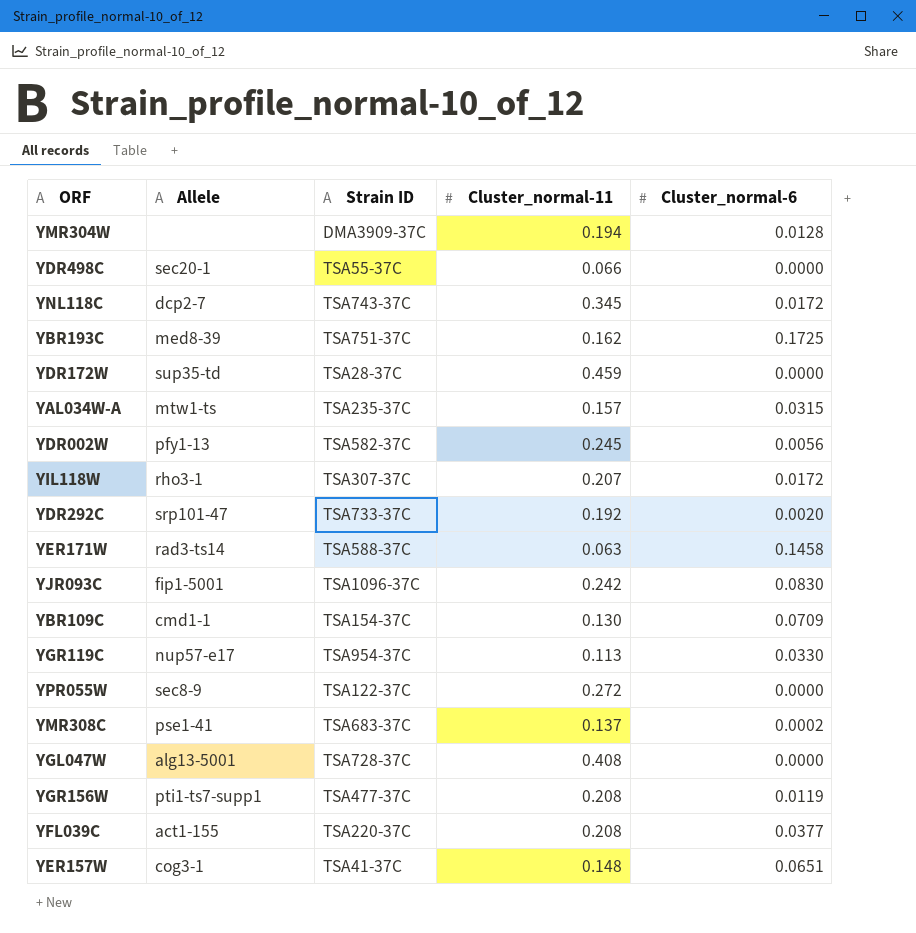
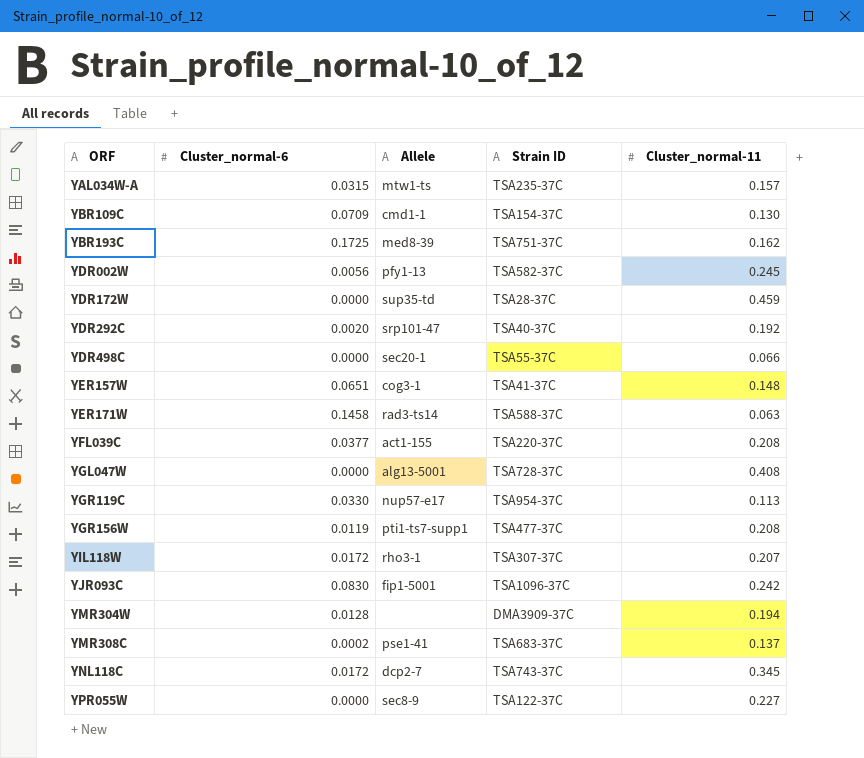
row order: none -> ORF ascending
column Cluster_normal-6 | position: 5 -> 2
YDR292C | Strain ID: TSA733-37C -> TSA40-37C
YPR055W | Cluster_normal-11: 0.272 -> 0.227

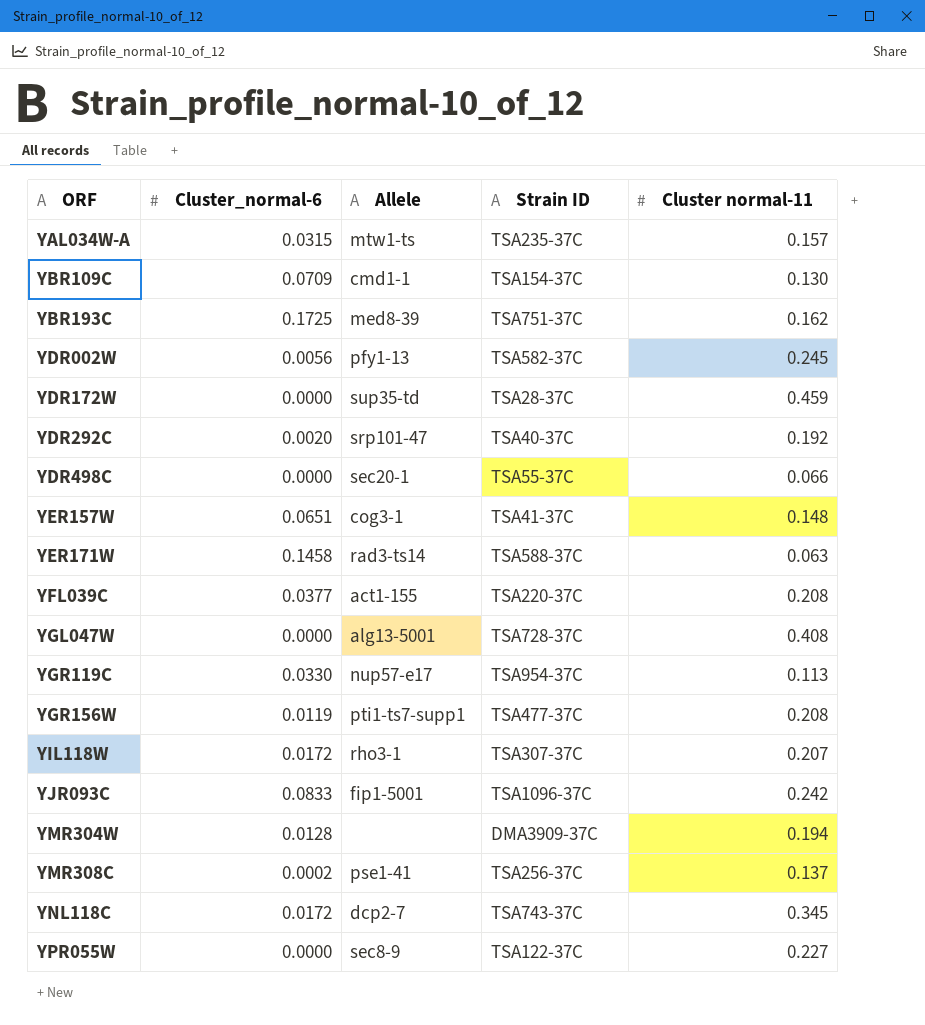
column name: Cluster_normal-11 -> Cluster normal-11
YJR093C | Cluster_normal-6: 0.0830 -> 0.0833
YMR308C | Strain ID: TSA683-37C -> TSA256-37C

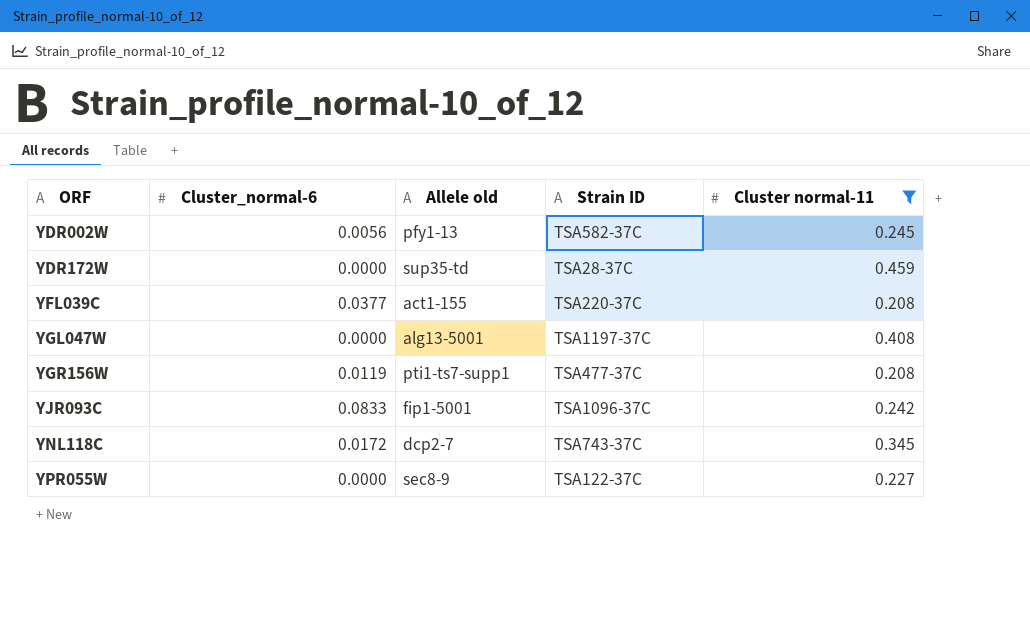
filter: none -> Cluster normal-11 >= 0.208
column name: Allele -> Allele old
YGL047W | Strain ID: TSA728-37C -> TSA1197-37C

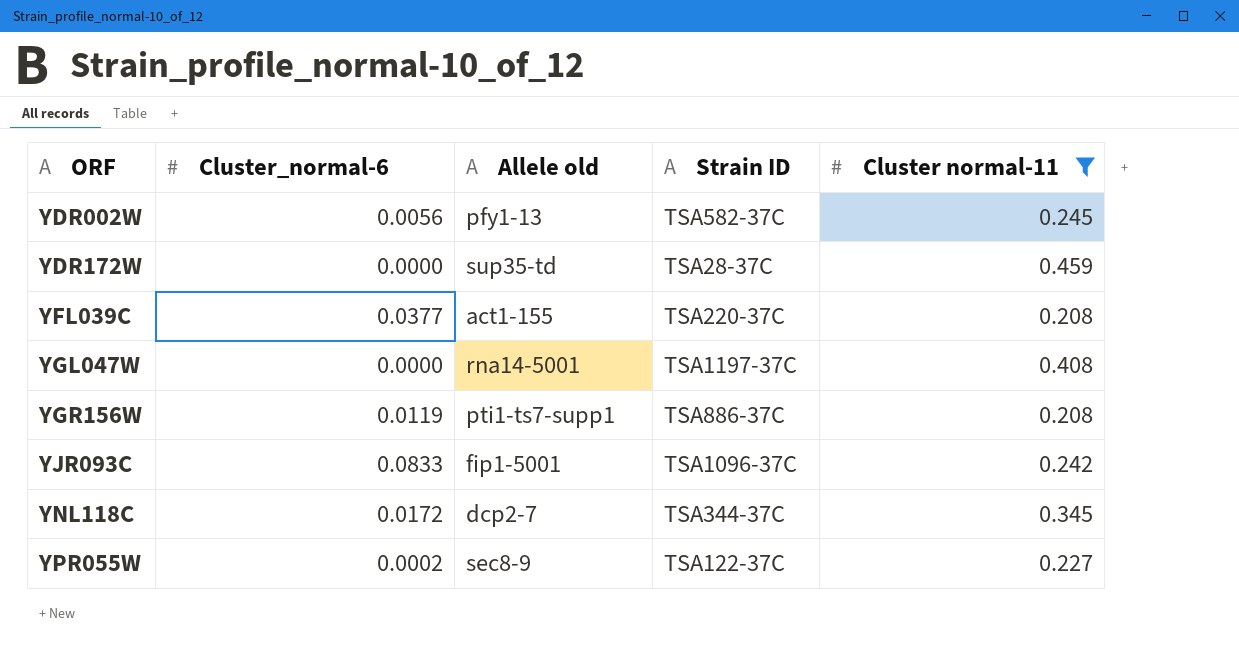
YGL047W | Allele old: alg13-5001 -> rna14-5001
YGR156W | Strain ID: TSA477-37C -> TSA886-37C
YNL118C | Strain ID: TSA743-37C -> TSA344-37C
YPR055W | Cluster_normal-6: 0.0000 -> 0.0002

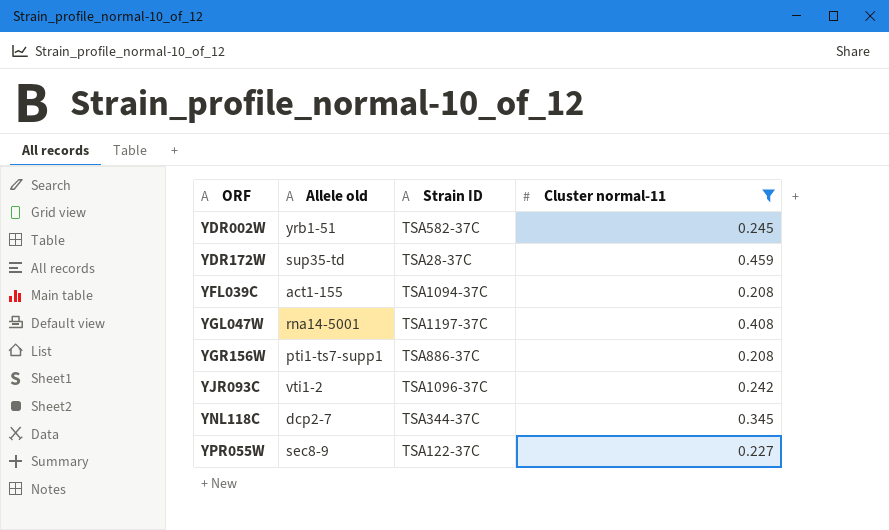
column Cluster_normal-6 | position: 2 -> none
YDR002W | Allele old: pfy1-13 -> yrb1-51
YFL039C | Strain ID: TSA220-37C -> TSA1094-37C
YJR093C | Allele old: fip1-5001 -> vti1-2

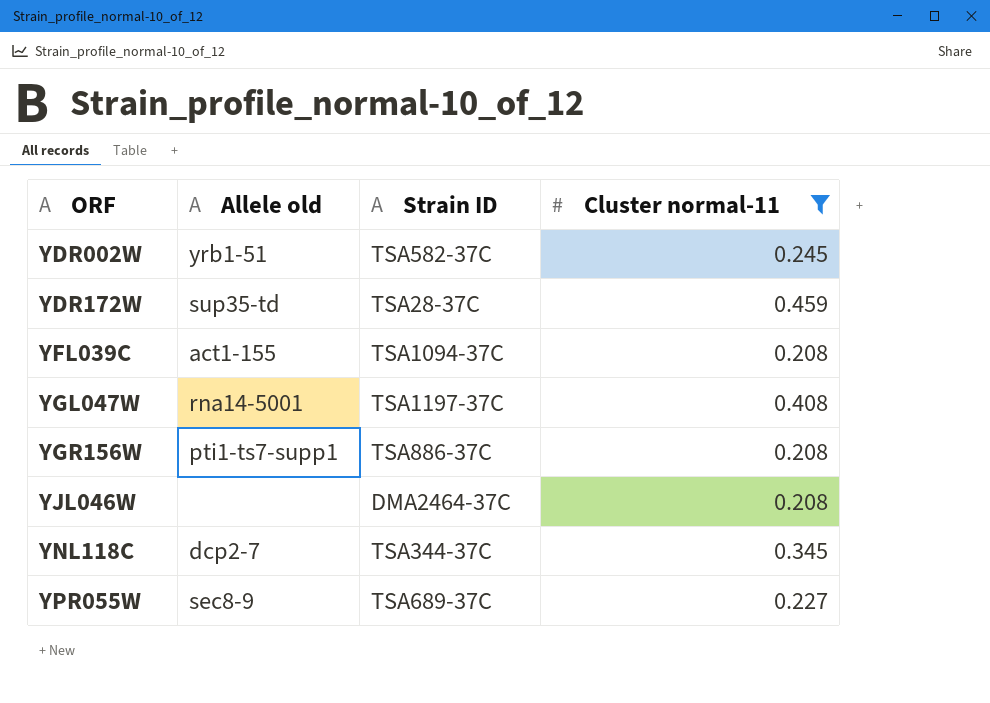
row YJR093C: vti1-2 | TSA1096-37C | 0.242 -> none
row YJL046W: none -> none | DMA2464-37C | 0.208
YPR055W | Strain ID: TSA122-37C -> TSA689-37C

